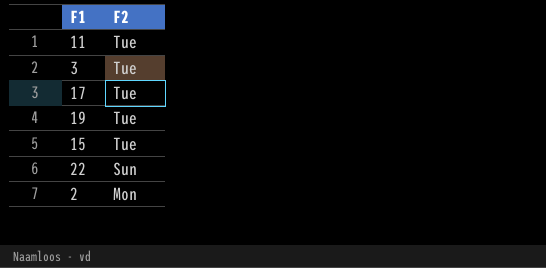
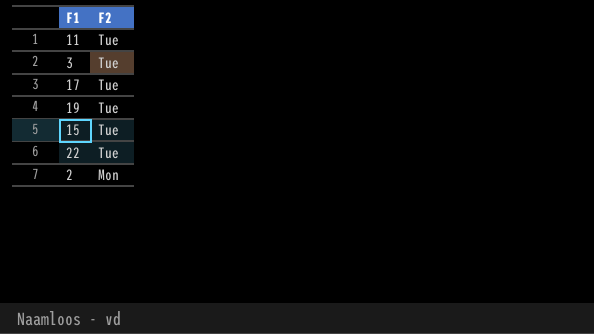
22 | F2: Sun -> Tue

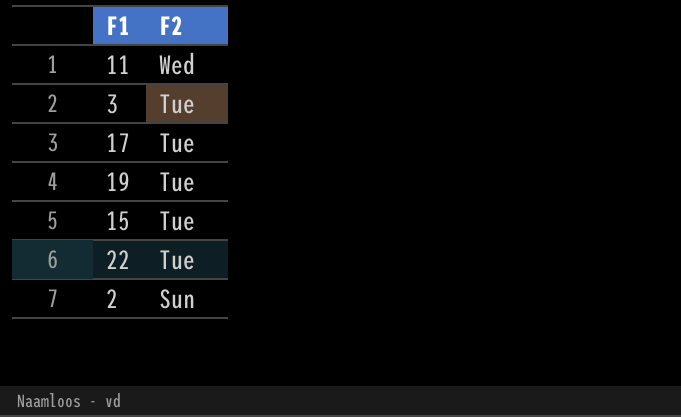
11 | F2: Tue -> Wed
2 | F2: Mon -> Sun

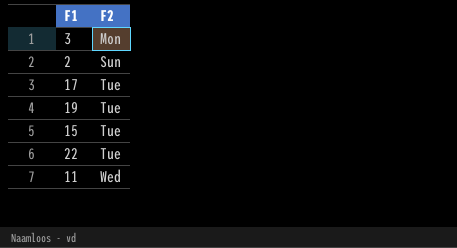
row order: F2 descending -> F2 ascending
3 | F2: Tue -> Mon

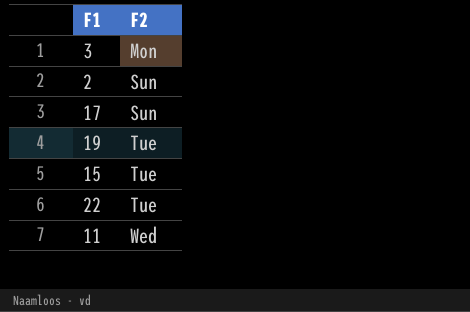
17 | F2: Tue -> Sun

